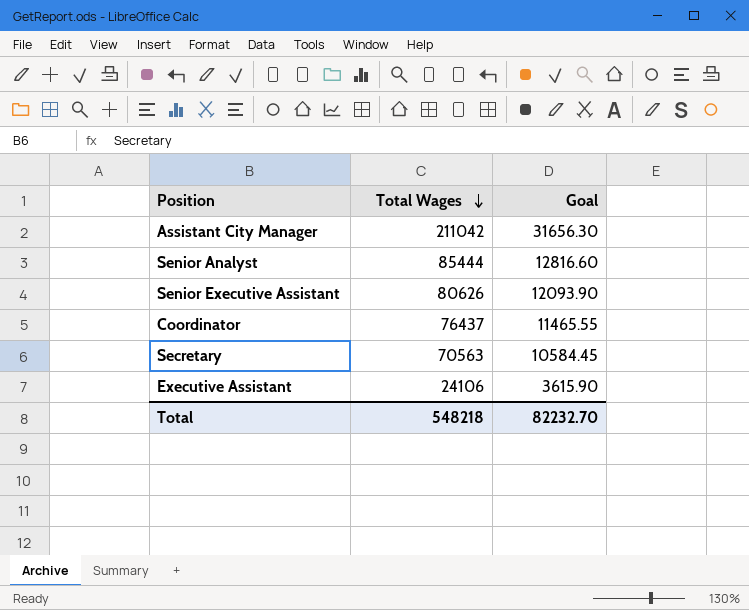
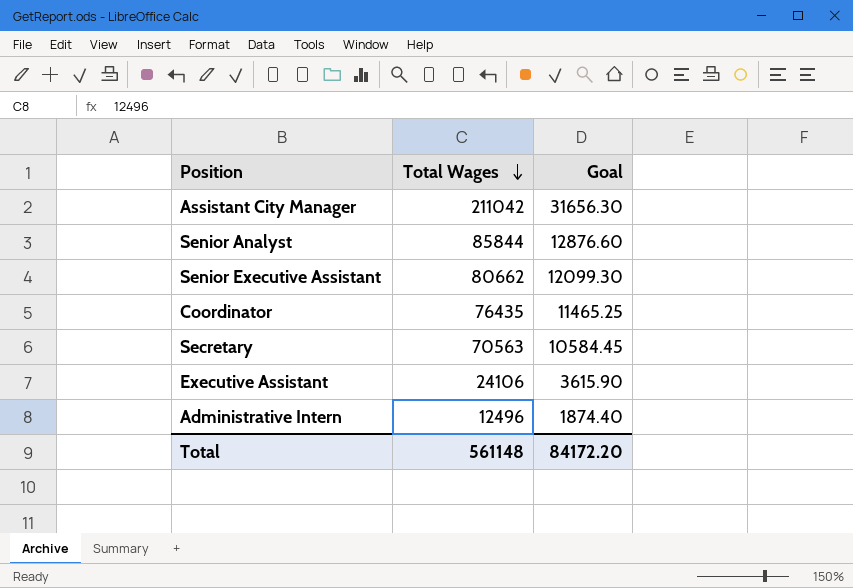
Senior Analyst | Total Wages: 85444 -> 85844
Senior Analyst | Goal: 12816.60 -> 12876.60
Senior Executive Assistant | Total Wages: 80626 -> 80662
Senior Executive Assistant | Goal: 12093.90 -> 12099.30
Coordinator | Total Wages: 76437 -> 76435
Coordinator | Goal: 11465.55 -> 11465.25
row Administrative Intern: none -> 12496 | 1874.40
Total | Total Wages: 548218 -> 561148
Total | Goal: 82232.70 -> 84172.20

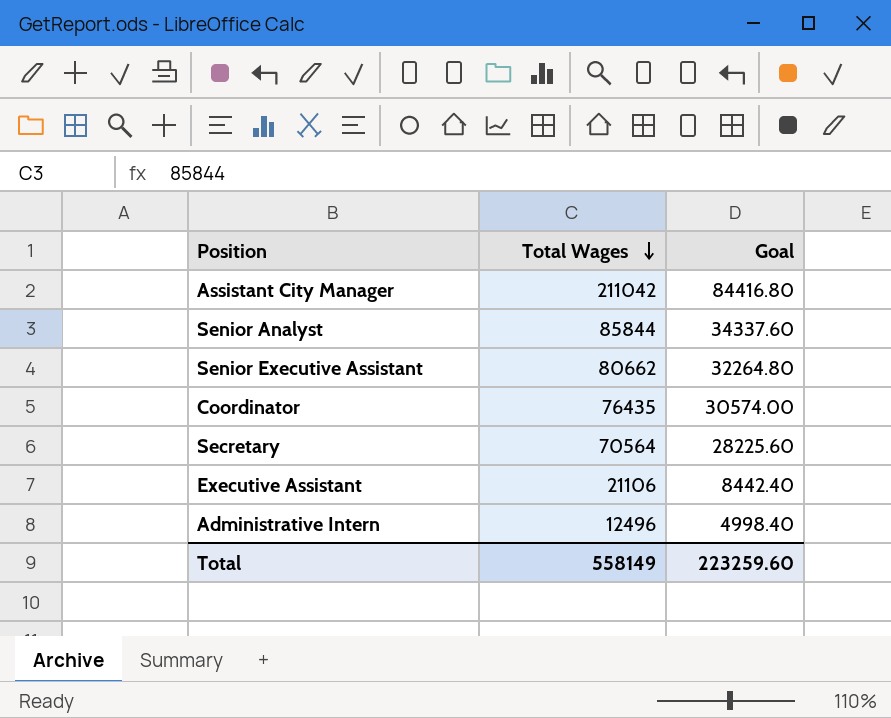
column Goal | formula: [Total Wages] * 0.15 -> [Total Wages] * 0.4
Secretary | Total Wages: 70563 -> 70564
Executive Assistant | Total Wages: 24106 -> 21106
Total | Total Wages: 561148 -> 558149
Total | Goal: 84172.20 -> 223259.60

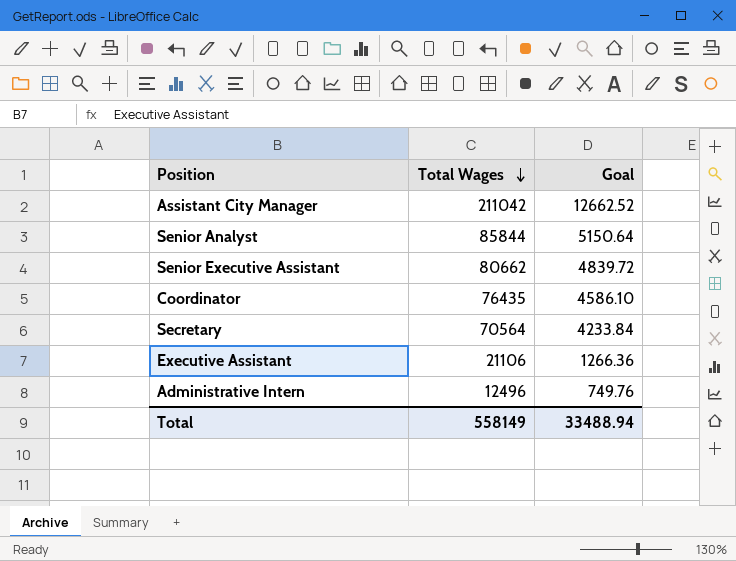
column Goal | formula: [Total Wages] * 0.4 -> [Total Wages] * 0.06
Total | Goal: 223259.60 -> 33488.94

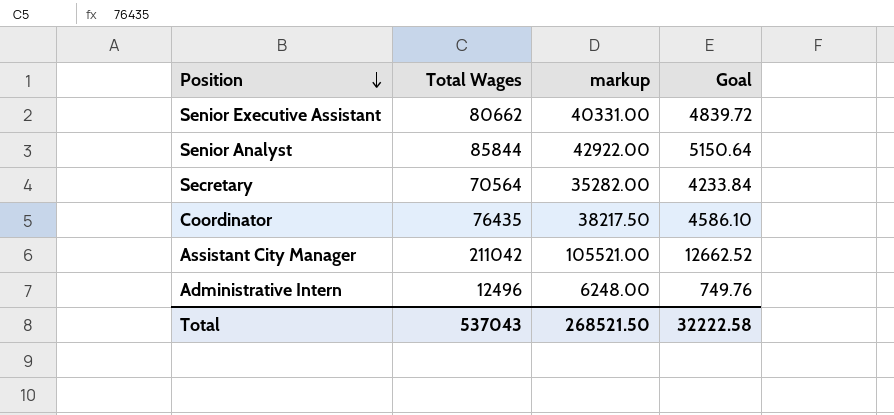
row order: Total Wages descending -> Position descending
column markup | formula: none -> [Total Wages] * 0.5
row Executive Assistant: 21106 | 1266.36 -> none
Total | Total Wages: 558149 -> 537043
Total | Goal: 33488.94 -> 32222.58

